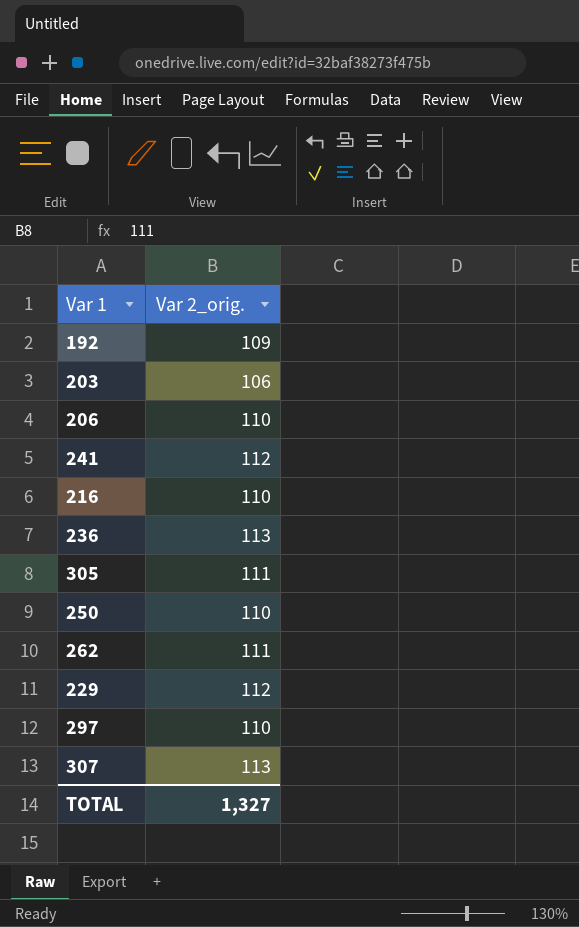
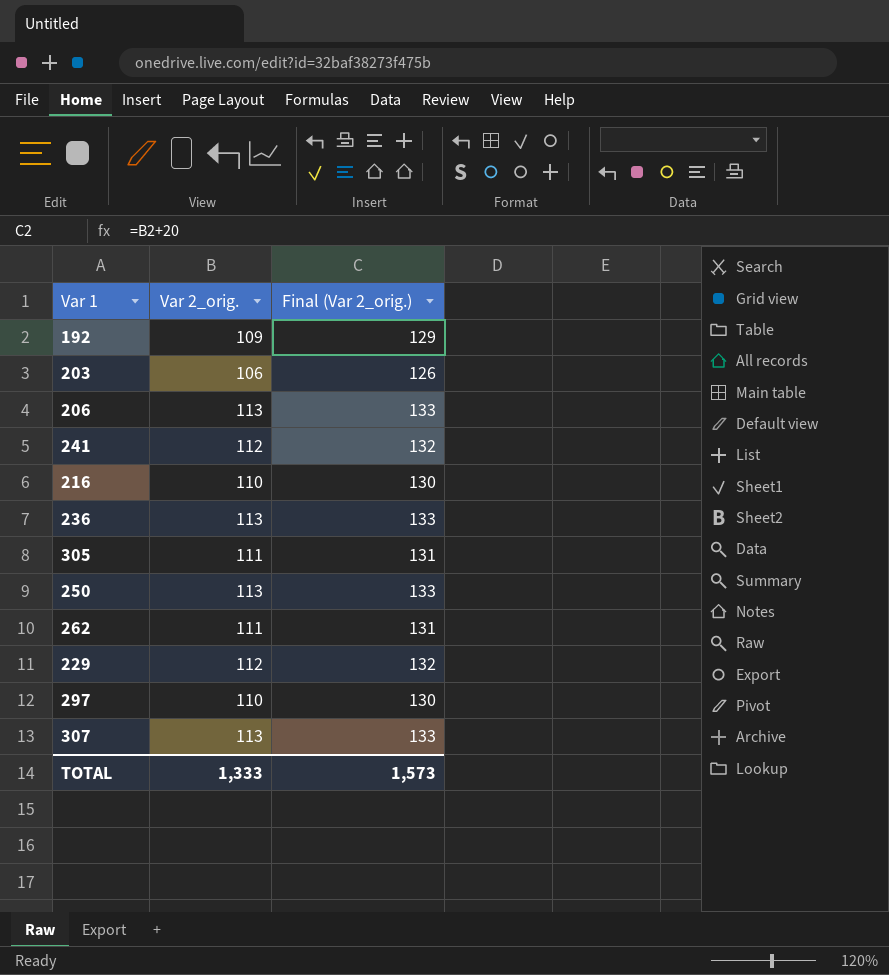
column Final (Var 2_orig.) | formula: none -> [Var 2_orig.] + 20
206 | Var 2_orig.: 110 -> 113
250 | Var 2_orig.: 110 -> 113
TOTAL | Var 2_orig.: 1,327 -> 1,333

